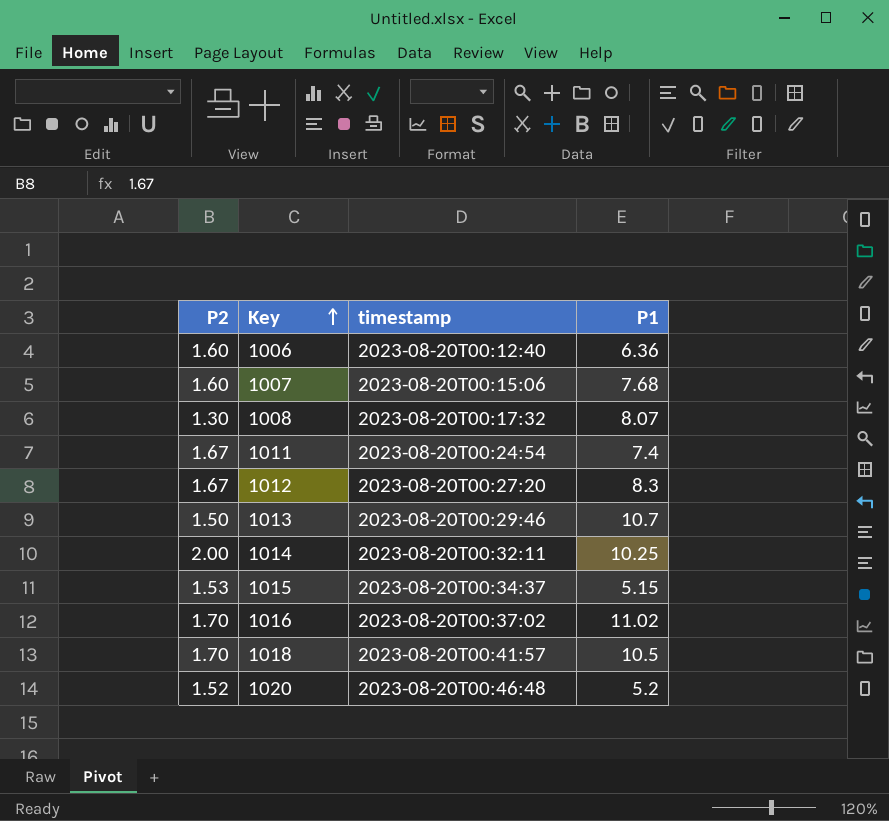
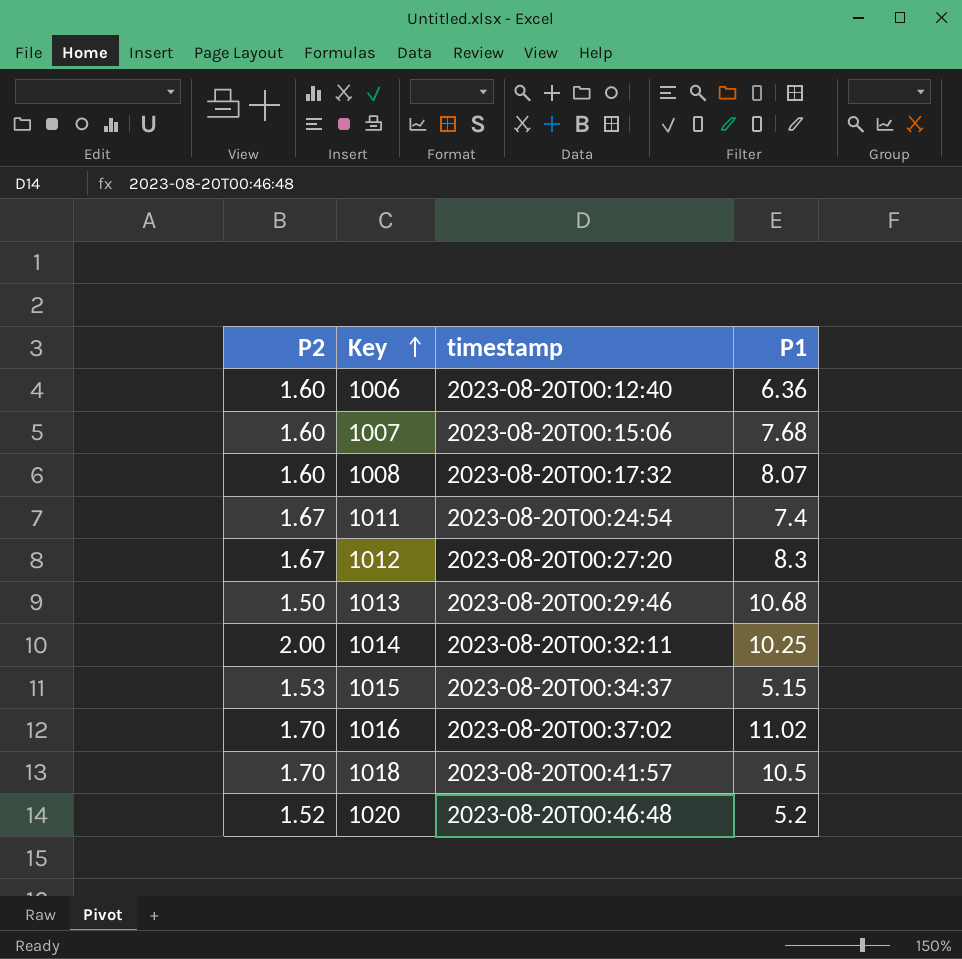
1008 | P2: 1.30 -> 1.60
1013 | P1: 10.7 -> 10.68

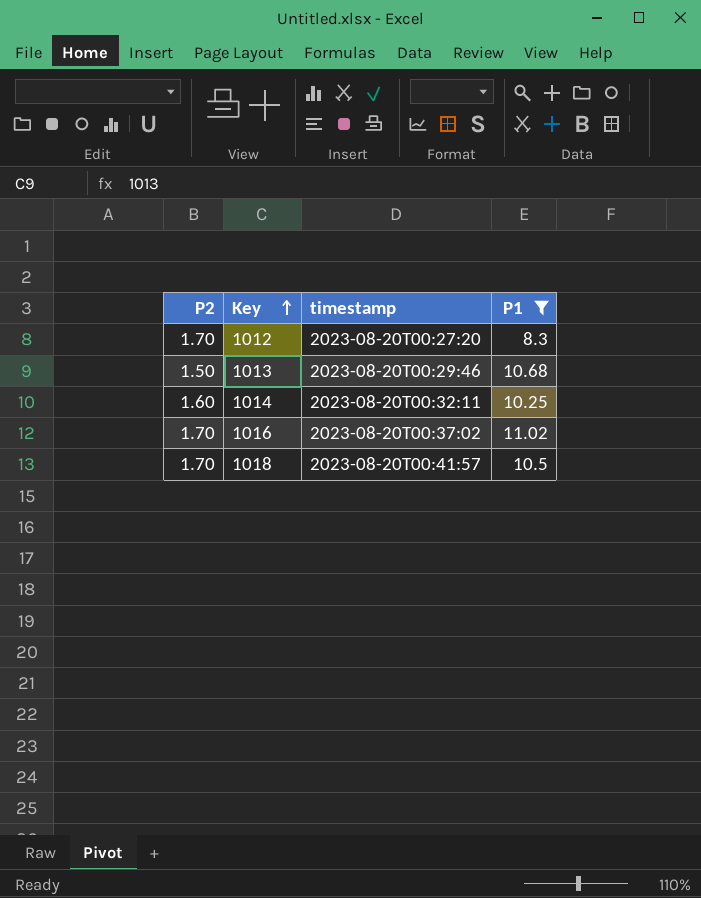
filter: none -> P1 >= 8.3
1012 | P2: 1.67 -> 1.70
1014 | P2: 2.00 -> 1.60

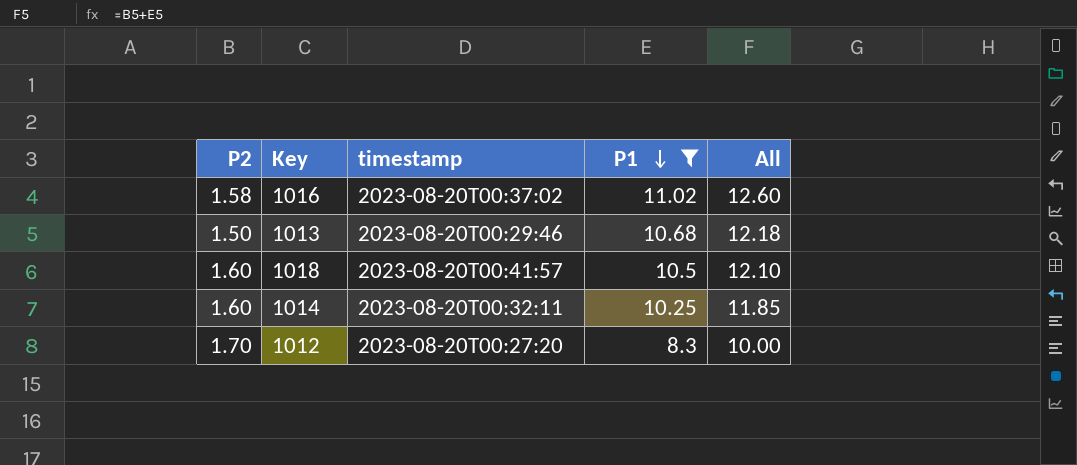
row order: Key ascending -> P1 descending
column All | formula: none -> [P2] + [P1]
1016 | P2: 1.70 -> 1.58
1018 | P2: 1.70 -> 1.60

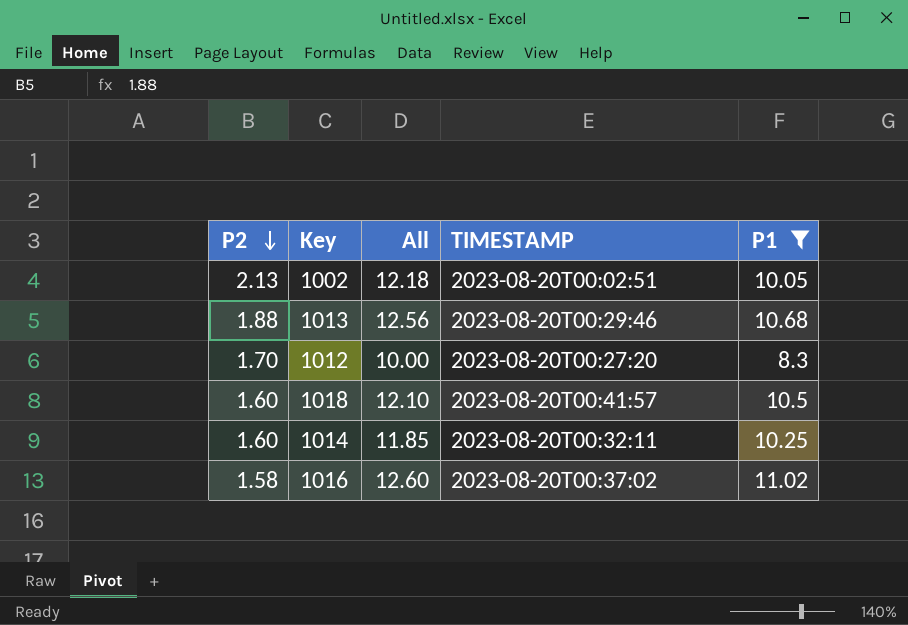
row order: P1 descending -> P2 descending
column All | position: 5 -> 3
column name: timestamp -> TIMESTAMP
row 1002: none -> 2.13 | 12.18 | 2023-08-20T00:02:51 | 10.05
1013 | P2: 1.50 -> 1.88
1013 | All: 12.18 -> 12.56

